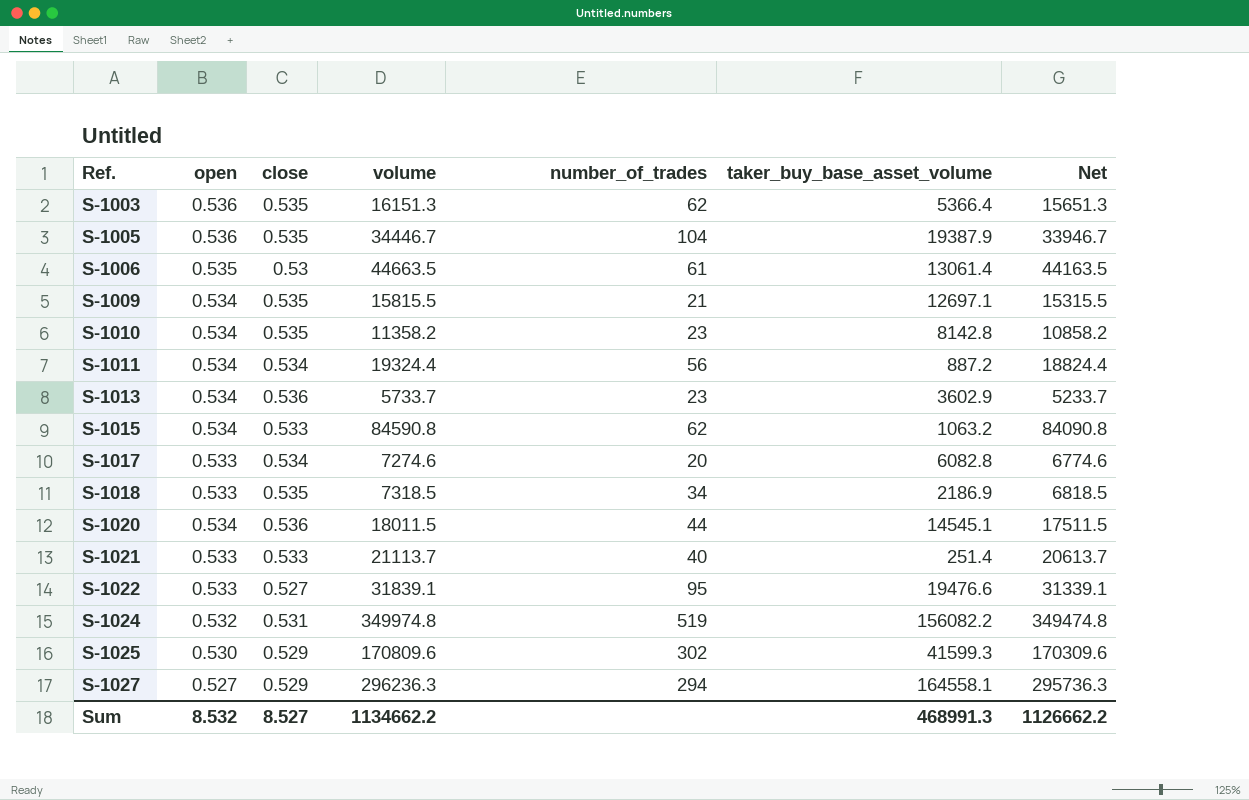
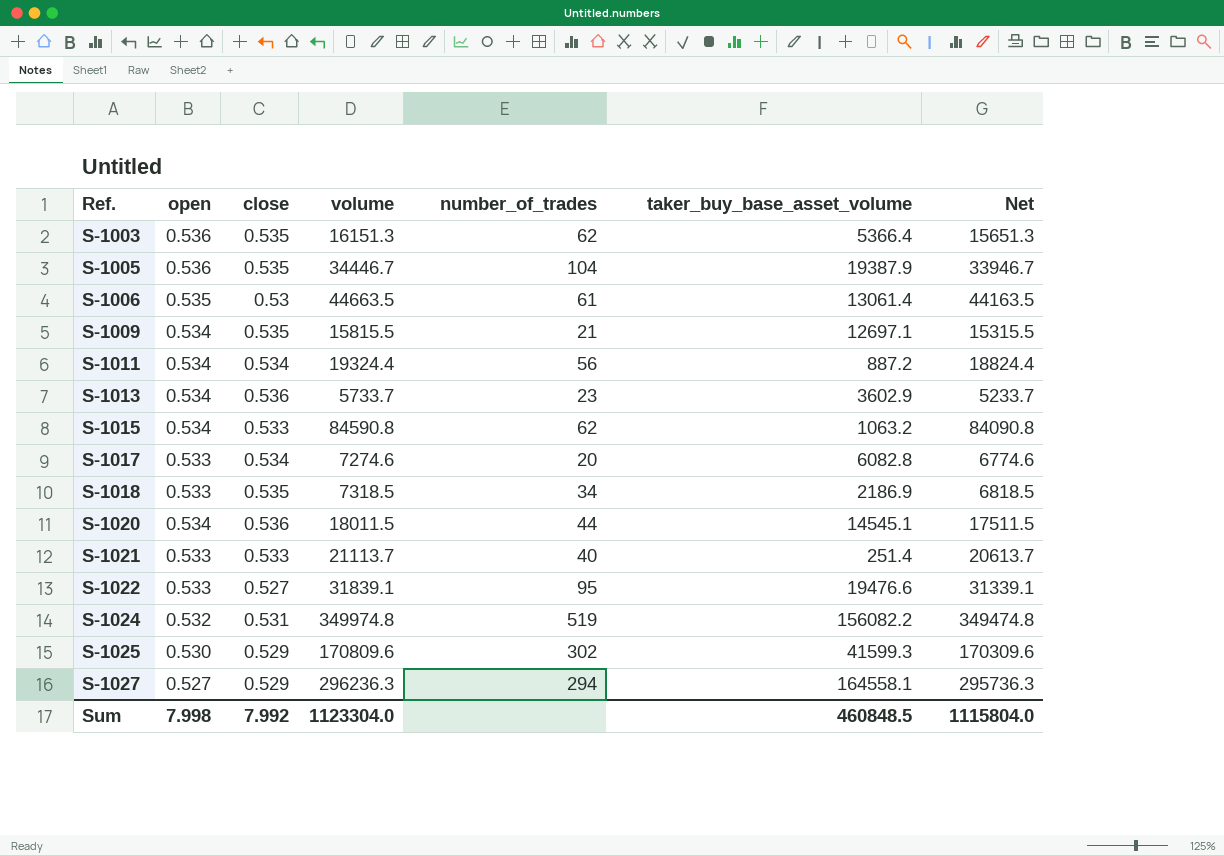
row S-1010: 0.534 | 0.535 | 11358.2 | 23 | 8142.8 | 10858.2 -> none
Sum | open: 8.532 -> 7.998
Sum | close: 8.527 -> 7.992
Sum | volume: 1134662.2 -> 1123304.0
Sum | taker_buy_base_asset_volume: 468991.3 -> 460848.5
Sum | Net: 1126662.2 -> 1115804.0

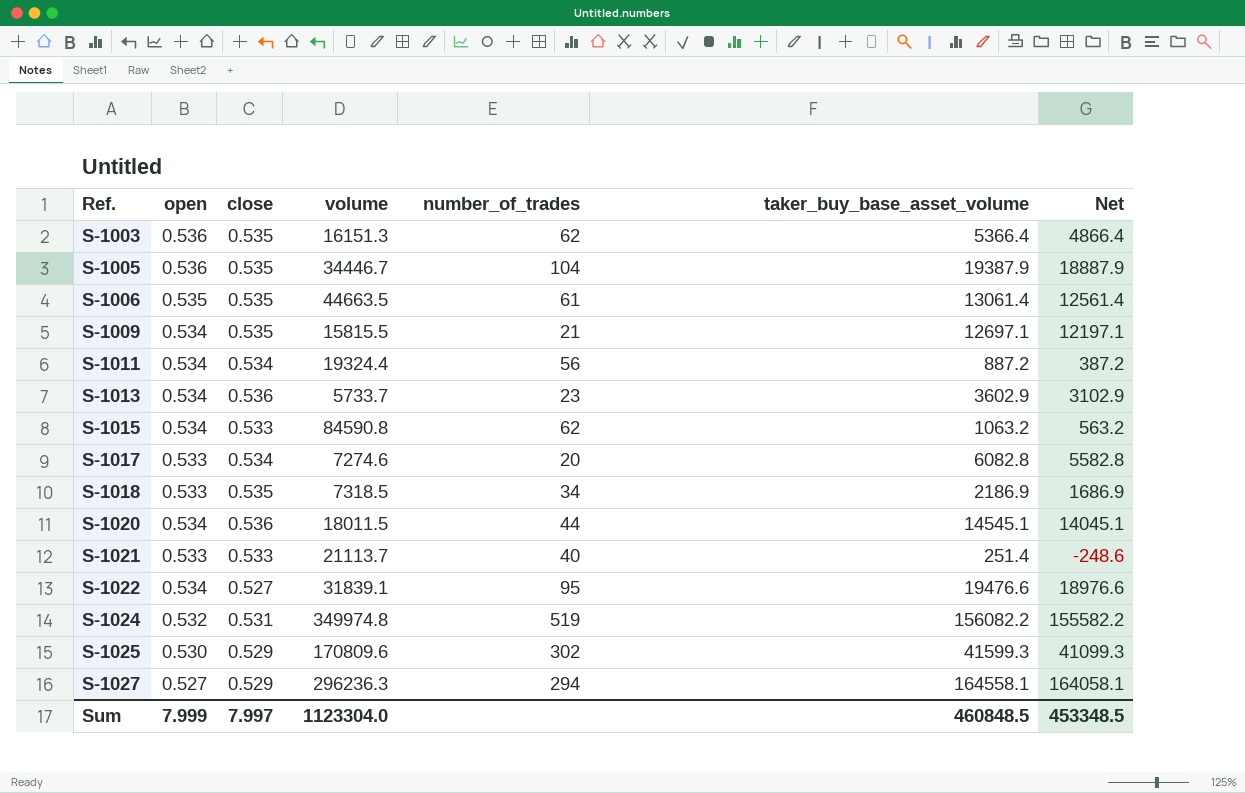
column Net | formula: [volume] - 500 -> [taker_buy_base_asset_volume] - 500
S-1006 | close: 0.53 -> 0.535
S-1022 | open: 0.533 -> 0.534
Sum | open: 7.998 -> 7.999
Sum | close: 7.992 -> 7.997
Sum | Net: 1115804.0 -> 453348.5

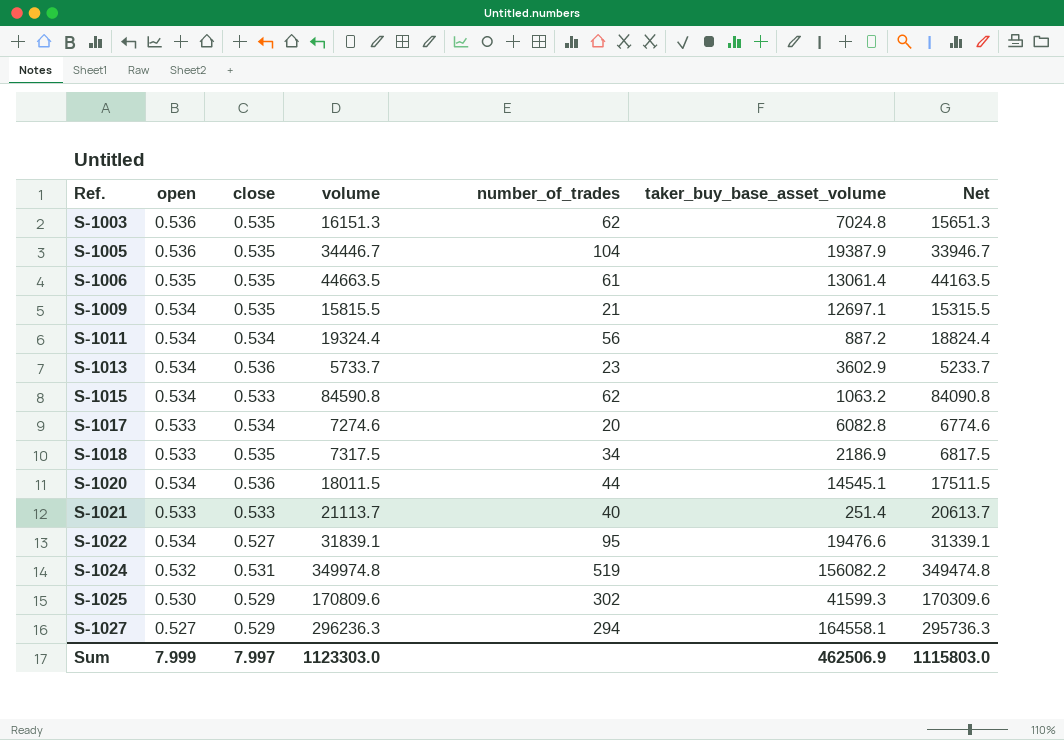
column Net | formula: [taker_buy_base_asset_volume] - 500 -> [volume] - 500
S-1003 | taker_buy_base_asset_volume: 5366.4 -> 7024.8
S-1018 | volume: 7318.5 -> 7317.5
Sum | volume: 1123304.0 -> 1123303.0
Sum | taker_buy_base_asset_volume: 460848.5 -> 462506.9
Sum | Net: 453348.5 -> 1115803.0

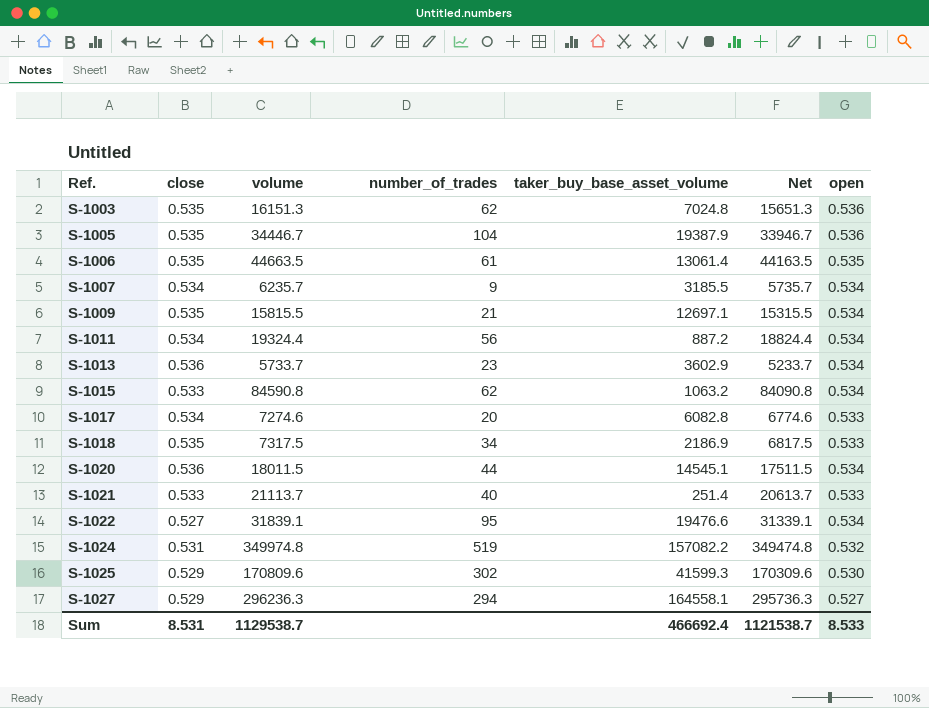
column open | position: 2 -> 7
row S-1007: none -> 0.534 | 6235.7 | 9 | 3185.5 | 5735.7 | 0.534
S-1024 | taker_buy_base_asset_volume: 156082.2 -> 157082.2
Sum | close: 7.997 -> 8.531
Sum | volume: 1123303.0 -> 1129538.7
Sum | taker_buy_base_asset_volume: 462506.9 -> 466692.4
Sum | Net: 1115803.0 -> 1121538.7
Sum | open: 7.999 -> 8.533

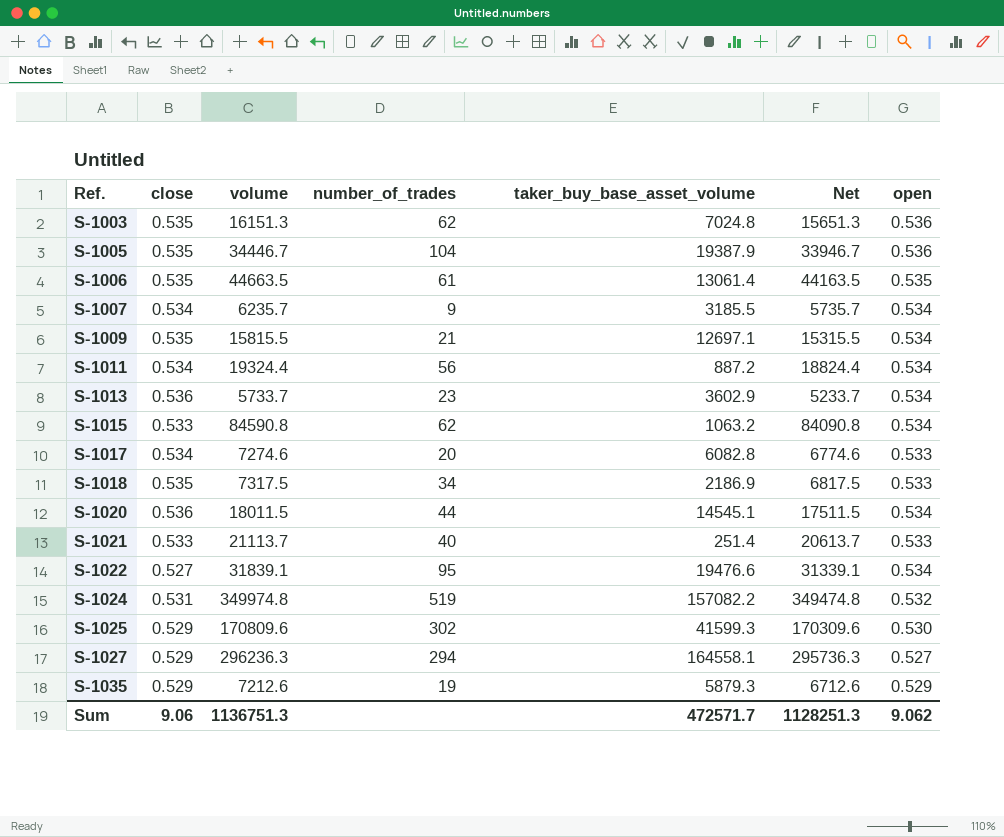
row S-1035: none -> 0.529 | 7212.6 | 19 | 5879.3 | 6712.6 | 0.529
Sum | close: 8.531 -> 9.06
Sum | volume: 1129538.7 -> 1136751.3
Sum | taker_buy_base_asset_volume: 466692.4 -> 472571.7
Sum | Net: 1121538.7 -> 1128251.3
Sum | open: 8.533 -> 9.062

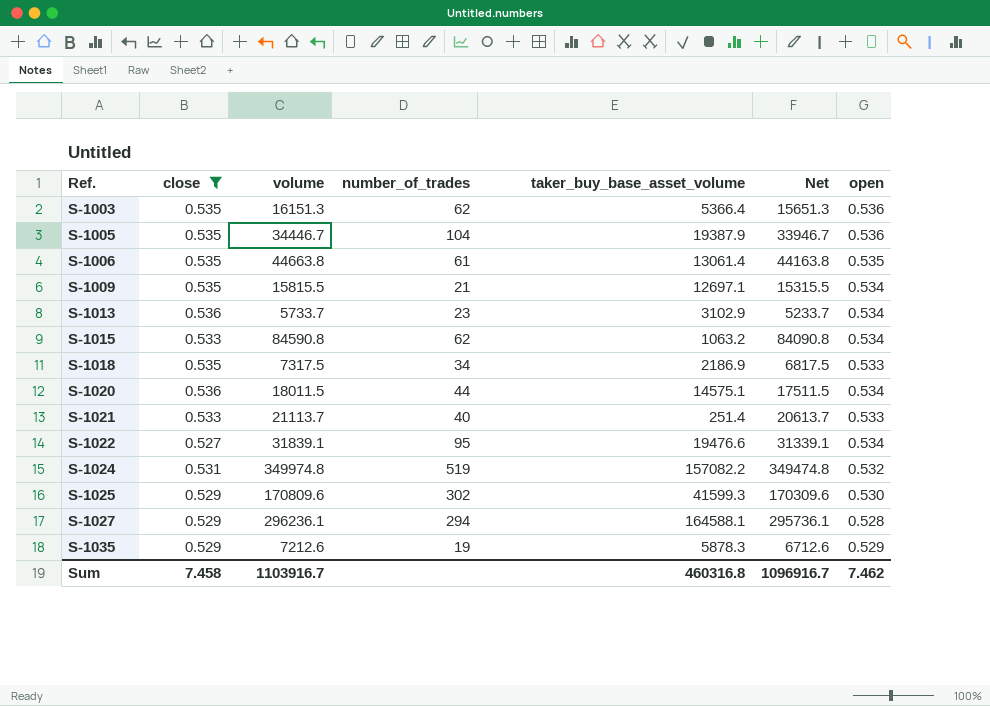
filter: none -> close != 0.534
S-1003 | taker_buy_base_asset_volume: 7024.8 -> 5366.4
S-1006 | volume: 44663.5 -> 44663.8
S-1006 | Net: 44163.5 -> 44163.8
S-1013 | taker_buy_base_asset_volume: 3602.9 -> 3102.9
S-1020 | taker_buy_base_asset_volume: 14545.1 -> 14575.1
S-1027 | volume: 296236.3 -> 296236.1
S-1027 | taker_buy_base_asset_volume: 164558.1 -> 164588.1
S-1027 | Net: 295736.3 -> 295736.1
S-1027 | open: 0.527 -> 0.528
S-1035 | taker_buy_base_asset_volume: 5879.3 -> 5878.3
Sum | close: 9.06 -> 7.458
Sum | volume: 1136751.3 -> 1103916.7
Sum | taker_buy_base_asset_volume: 472571.7 -> 460316.8
Sum | Net: 1128251.3 -> 1096916.7
Sum | open: 9.062 -> 7.462

